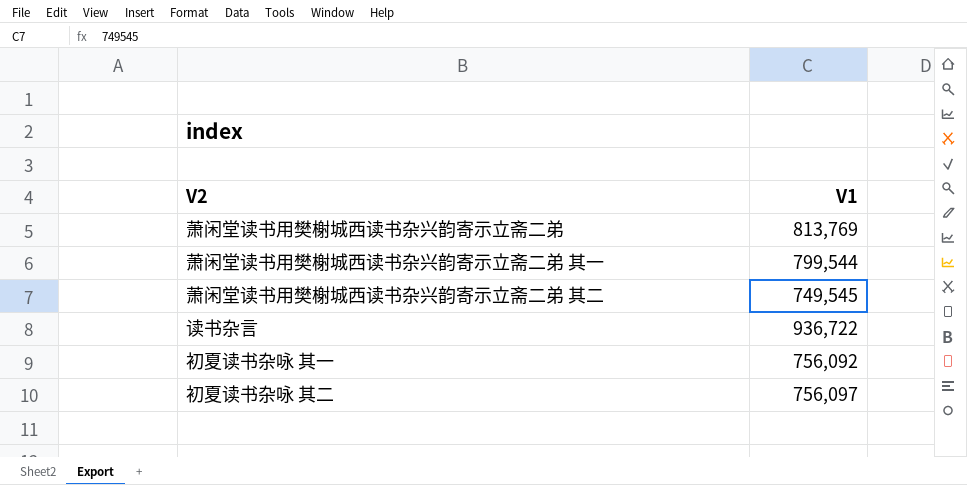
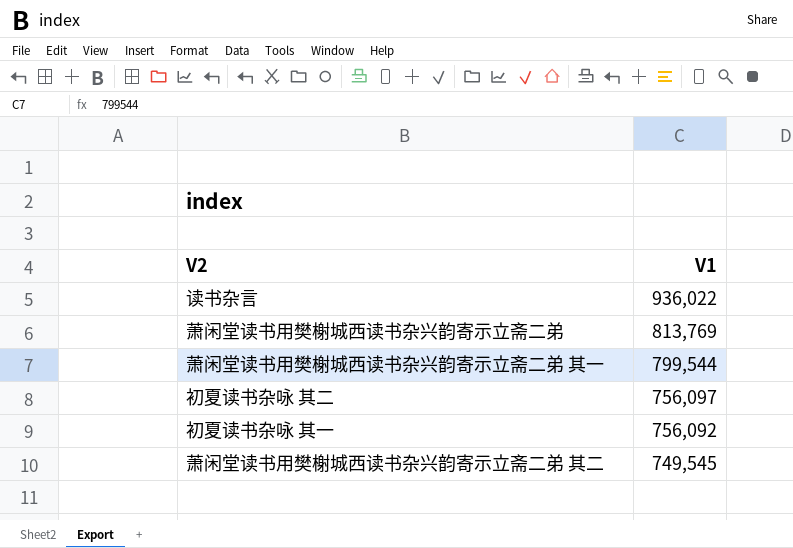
row order: none -> V1 descending
读书杂言 | V1: 936,722 -> 936,022

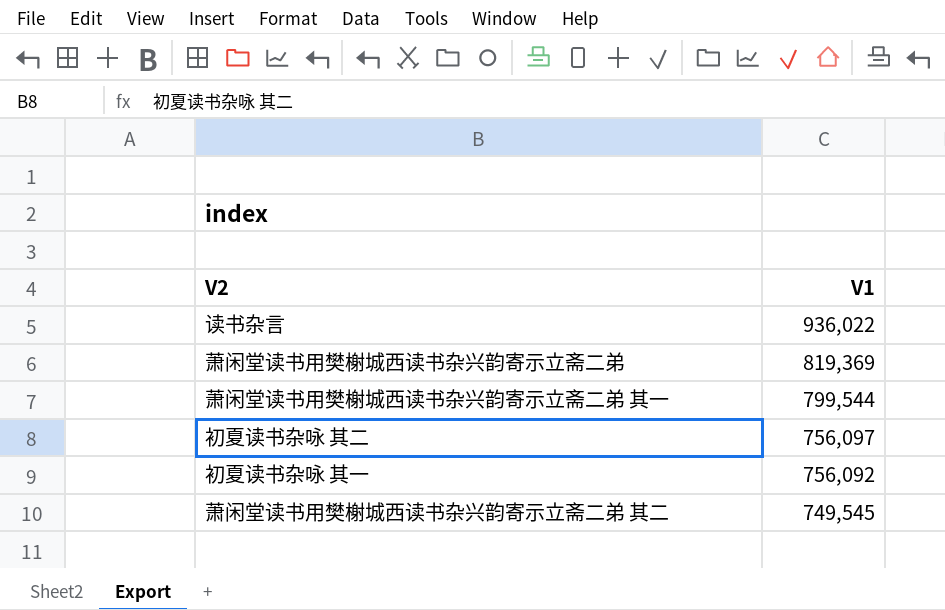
萧闲堂读书用樊榭城西读书杂兴韵寄示立斋二弟 | V1: 813,769 -> 819,369

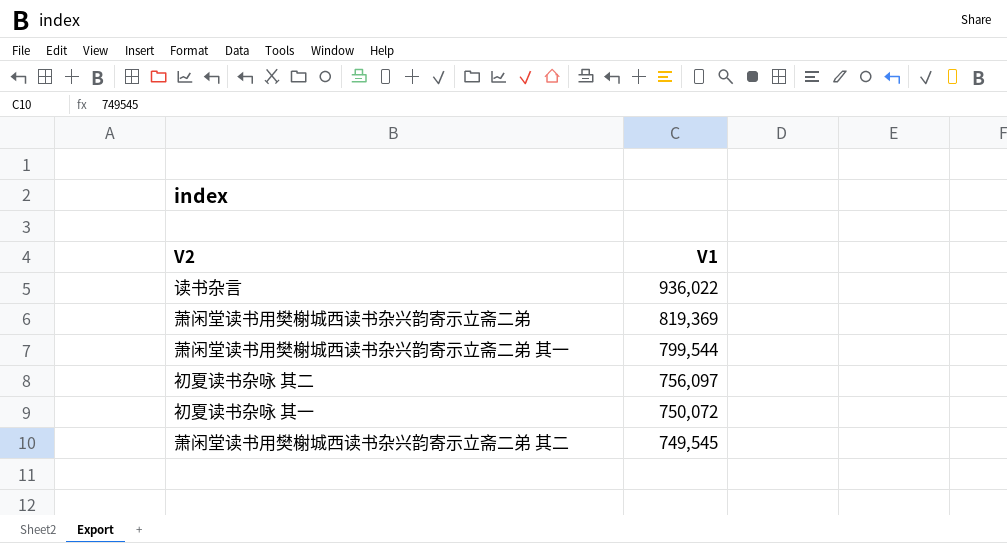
初夏读书杂咏 其一 | V1: 756,092 -> 750,072

